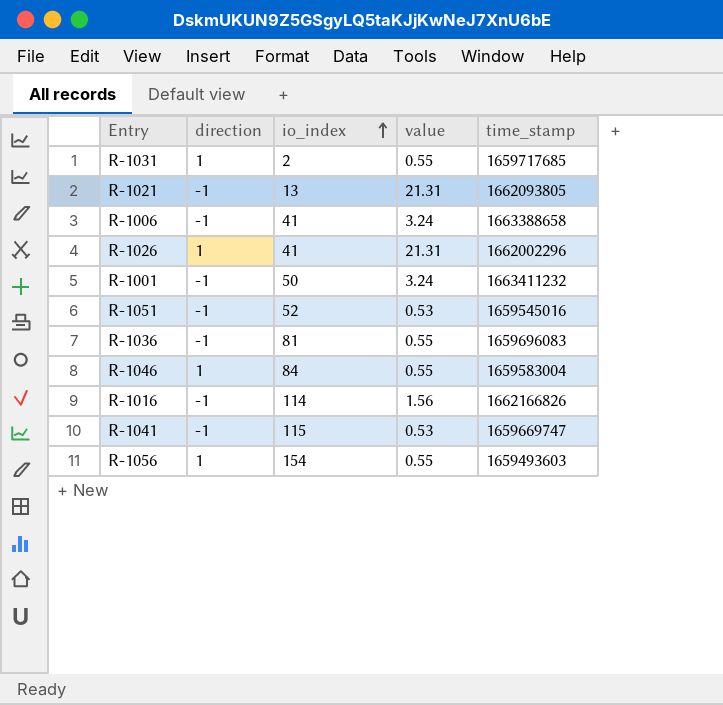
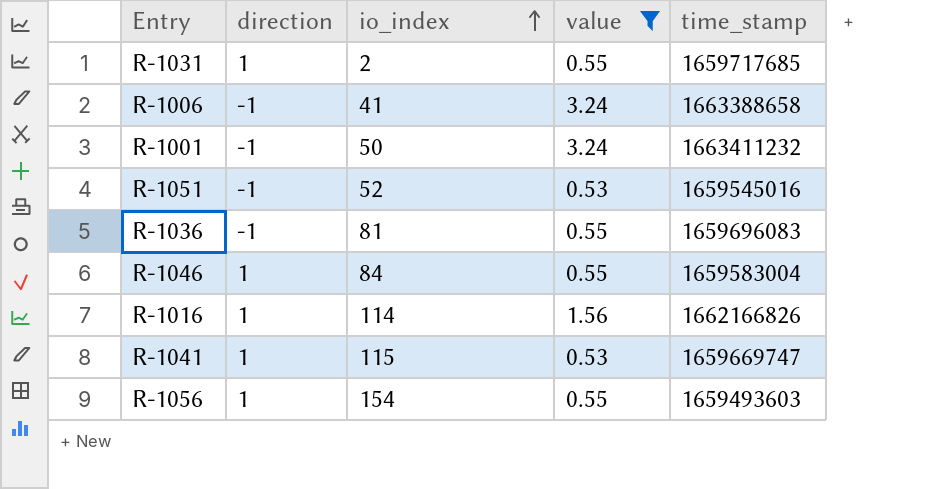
filter: none -> value != 21.31
R-1016 | direction: -1 -> 1
R-1041 | direction: -1 -> 1

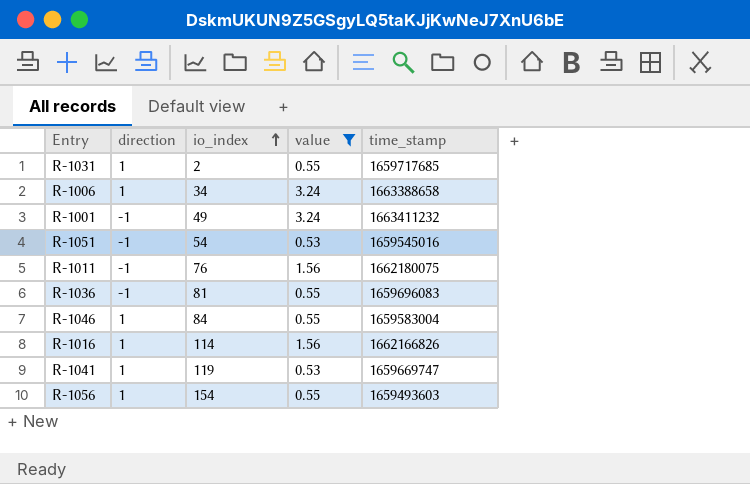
R-1006 | direction: -1 -> 1
R-1006 | io_index: 41 -> 34
R-1001 | io_index: 50 -> 49
R-1051 | io_index: 52 -> 54
row R-1011: none -> -1 | 76 | 1.56 | 1662180075
R-1041 | io_index: 115 -> 119

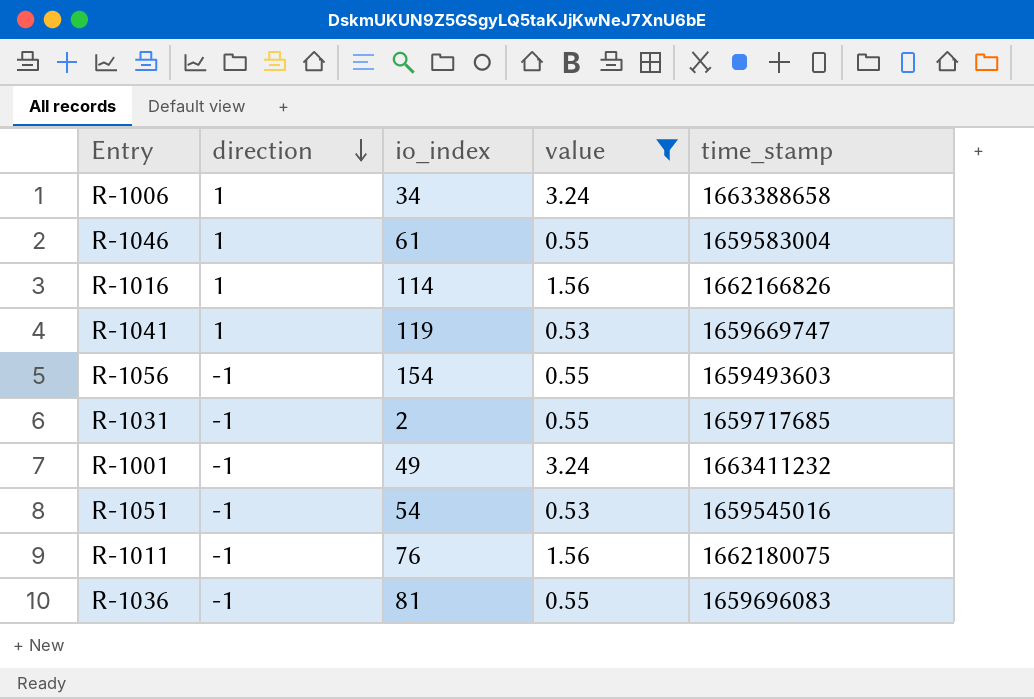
row order: io_index ascending -> direction descending
R-1046 | io_index: 84 -> 61
R-1056 | direction: 1 -> -1
R-1031 | direction: 1 -> -1

